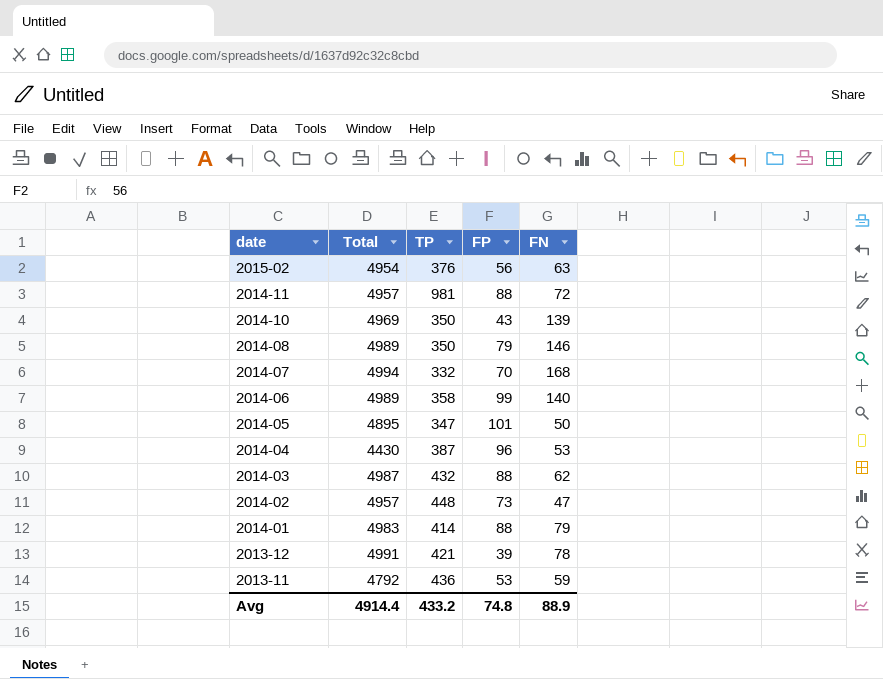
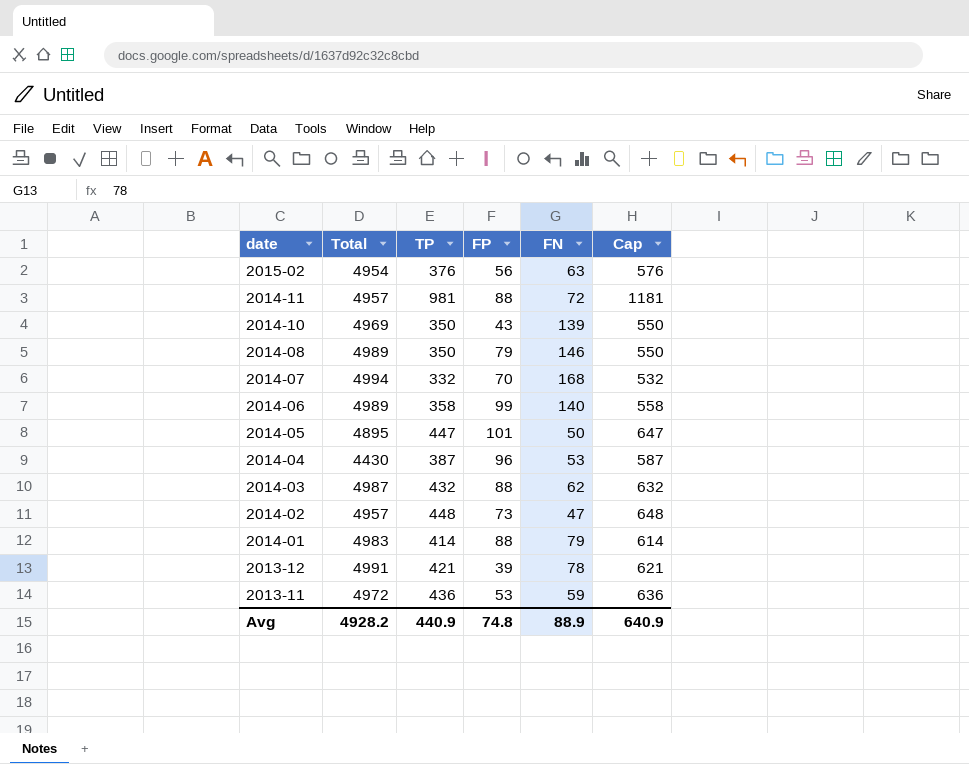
column Cap | formula: none -> [TP] + 200
2014-05 | TP: 347 -> 447
2013-11 | Total: 4792 -> 4972
Avg | Total: 4914.4 -> 4928.2
Avg | TP: 433.2 -> 440.9

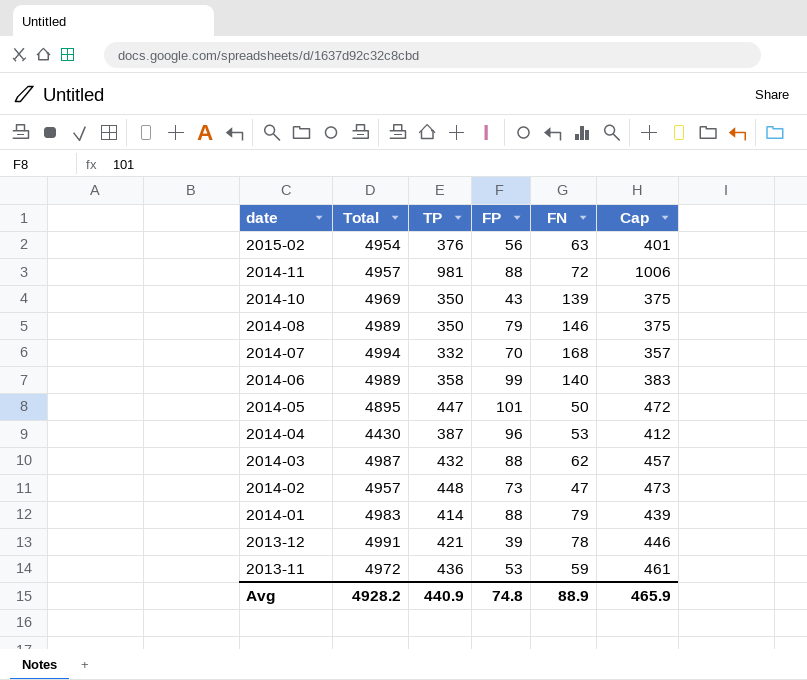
column Cap | formula: [TP] + 200 -> [TP] + 25
Avg | Cap: 640.9 -> 465.9

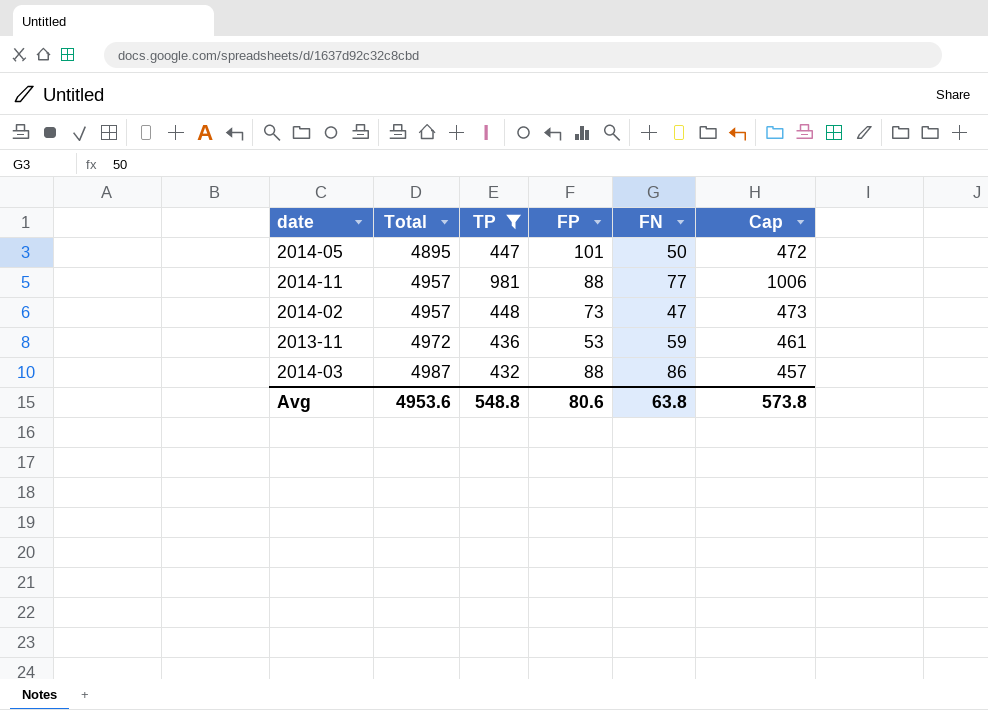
filter: none -> TP >= 432
row order: date descending -> Total ascending
2014-11 | FN: 72 -> 77
2014-03 | FN: 62 -> 86
Avg | Total: 4928.2 -> 4953.6
Avg | TP: 440.9 -> 548.8
Avg | FP: 74.8 -> 80.6
Avg | FN: 88.9 -> 63.8
Avg | Cap: 465.9 -> 573.8

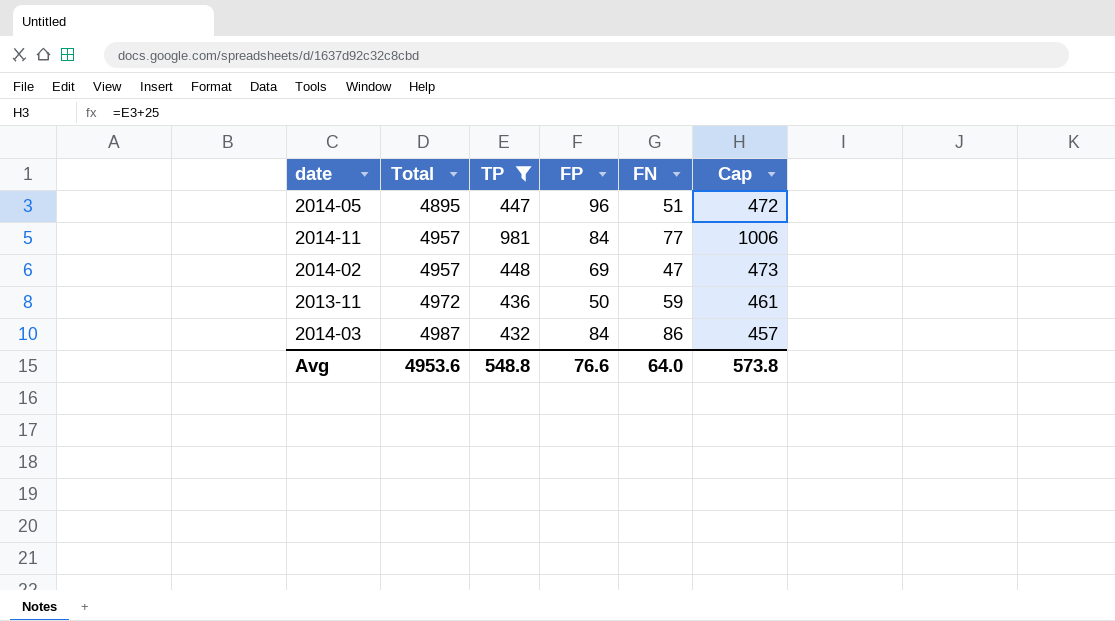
2014-05 | FP: 101 -> 96
2014-05 | FN: 50 -> 51
2014-11 | FP: 88 -> 84
2014-02 | FP: 73 -> 69
2013-11 | FP: 53 -> 50
2014-03 | FP: 88 -> 84
Avg | FP: 80.6 -> 76.6
Avg | FN: 63.8 -> 64.0

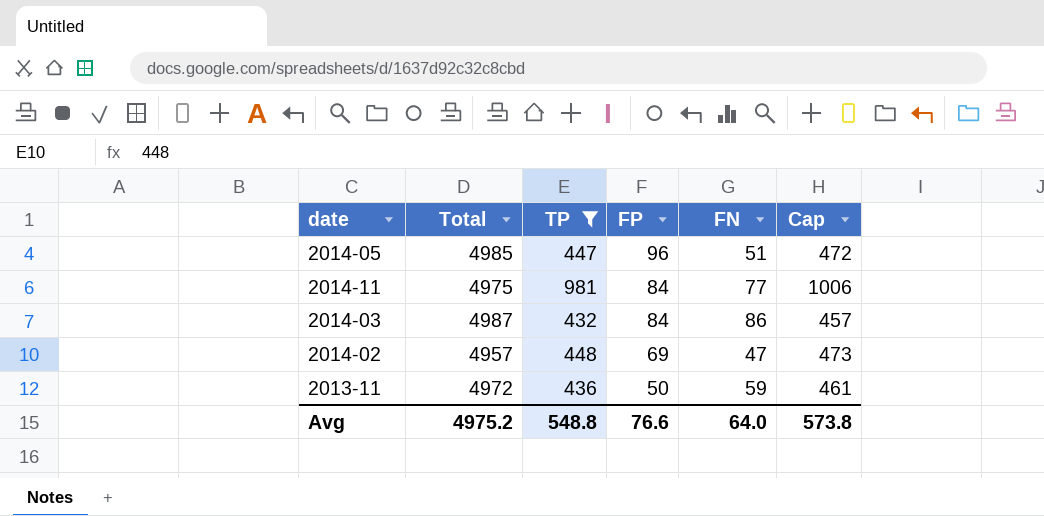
row order: Total ascending -> FP descending
2014-05 | Total: 4895 -> 4985
2014-11 | Total: 4957 -> 4975
Avg | Total: 4953.6 -> 4975.2

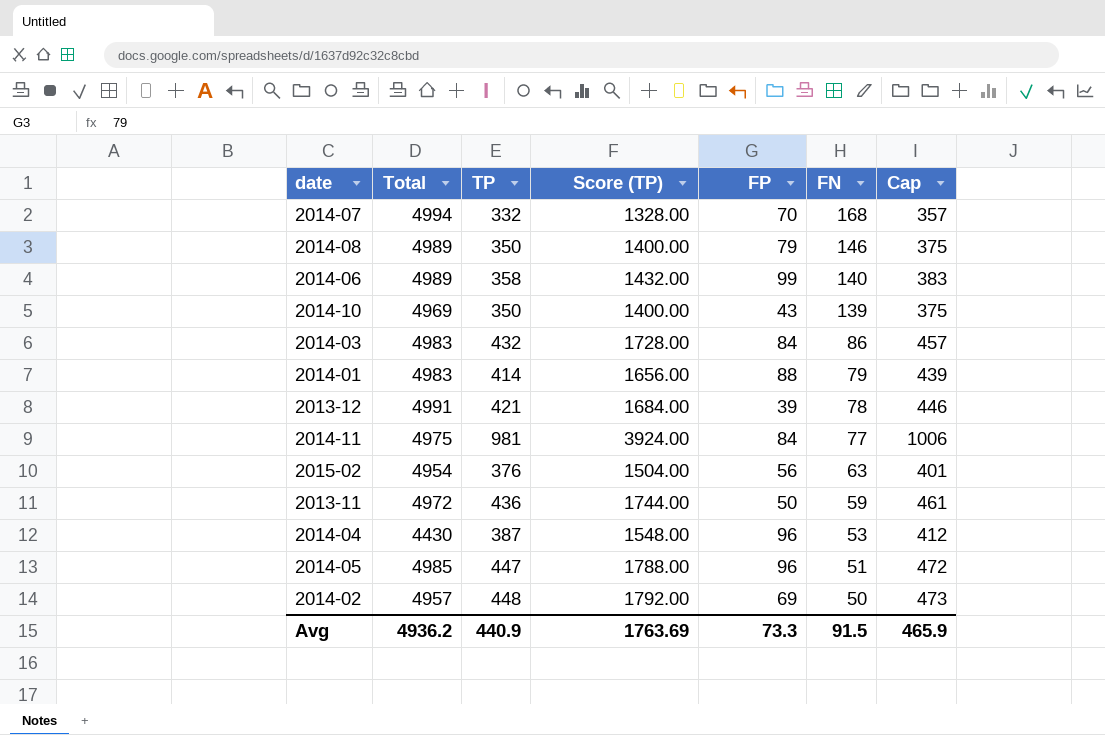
filter: TP >= 432 -> none
row order: FP descending -> FN descending
column Score (TP) | formula: none -> [TP] * 4
2014-03 | Total: 4987 -> 4983
2014-02 | FN: 47 -> 50
Avg | Total: 4975.2 -> 4936.2
Avg | TP: 548.8 -> 440.9
Avg | FP: 76.6 -> 73.3
Avg | FN: 64.0 -> 91.5
Avg | Cap: 573.8 -> 465.9

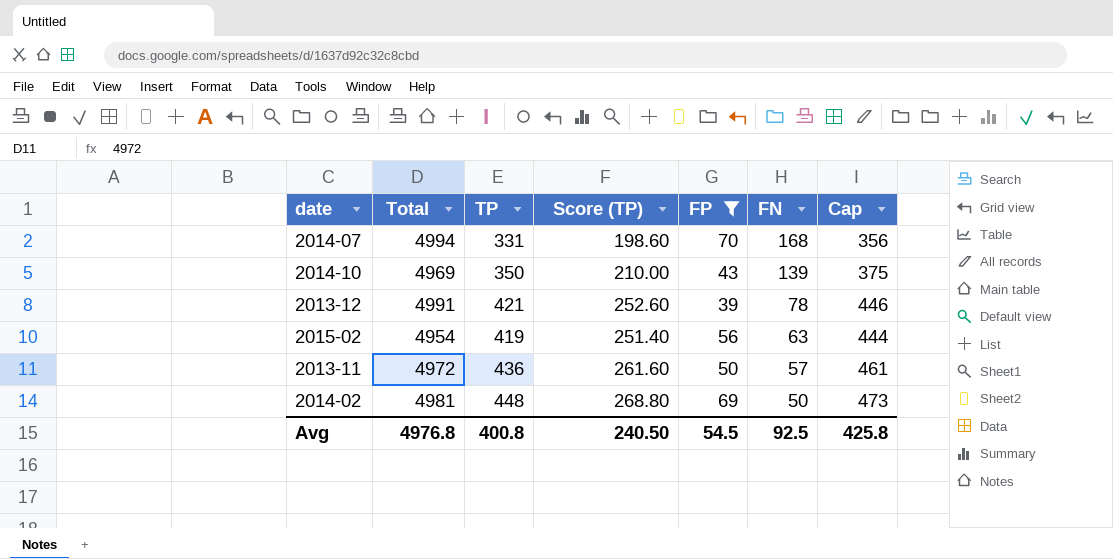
filter: none -> FP <= 70
column Score (TP) | formula: [TP] * 4 -> [TP] * 0.6
2014-07 | TP: 332 -> 331
2014-07 | Cap: 357 -> 356
2015-02 | TP: 376 -> 419
2015-02 | Cap: 401 -> 444
2013-11 | FN: 59 -> 57
2014-02 | Total: 4957 -> 4981
Avg | Total: 4936.2 -> 4976.8
Avg | TP: 440.9 -> 400.8
Avg | Score (TP): 1763.69 -> 240.50
Avg | FP: 73.3 -> 54.5
Avg | FN: 91.5 -> 92.5
Avg | Cap: 465.9 -> 425.8

